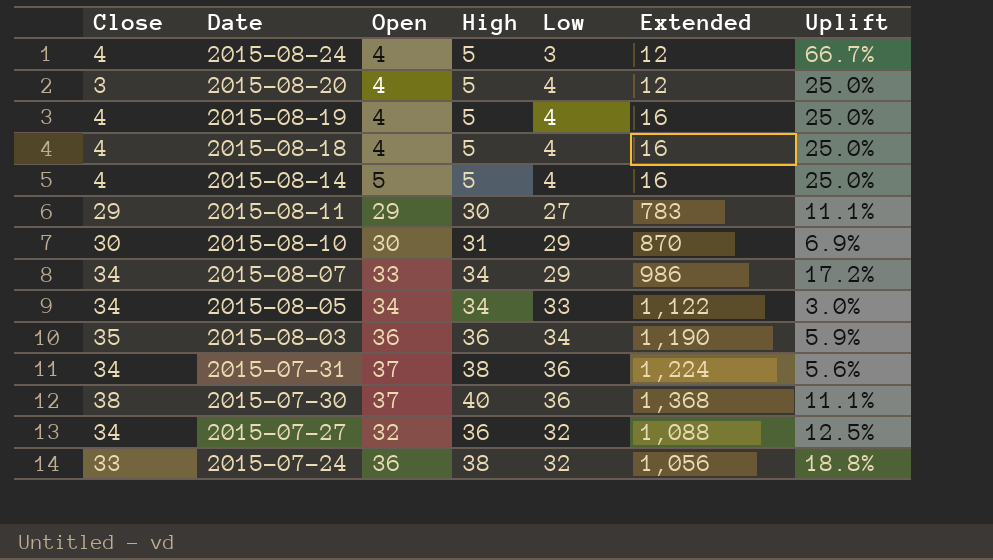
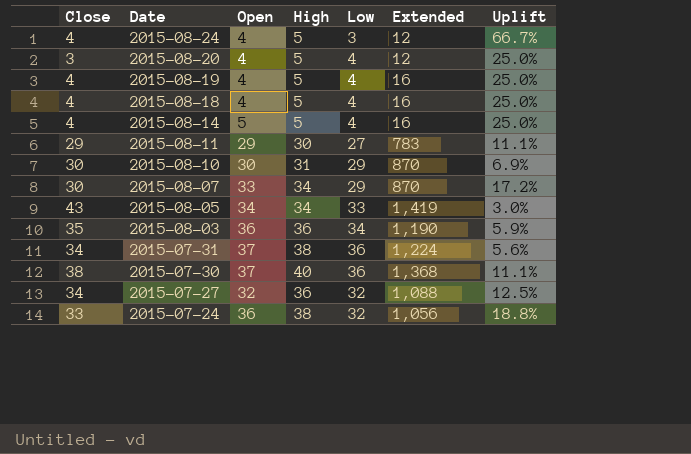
2015-08-07 | Close: 34 -> 30
2015-08-07 | Extended: 986 -> 870
2015-08-05 | Close: 34 -> 43
2015-08-05 | Extended: 1,122 -> 1,419

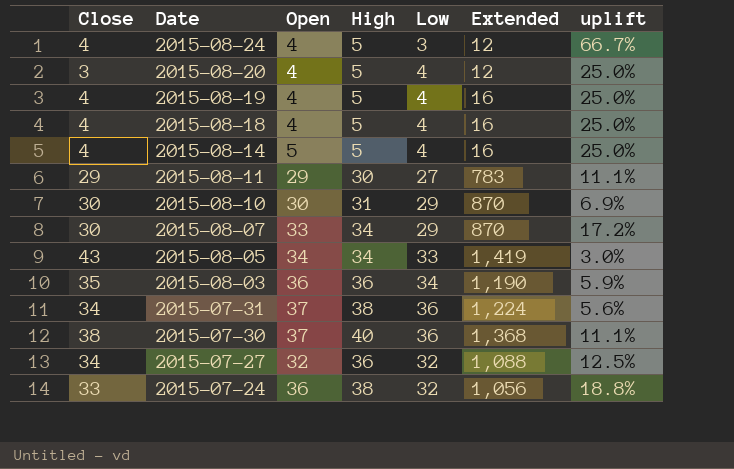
column name: Uplift -> uplift

